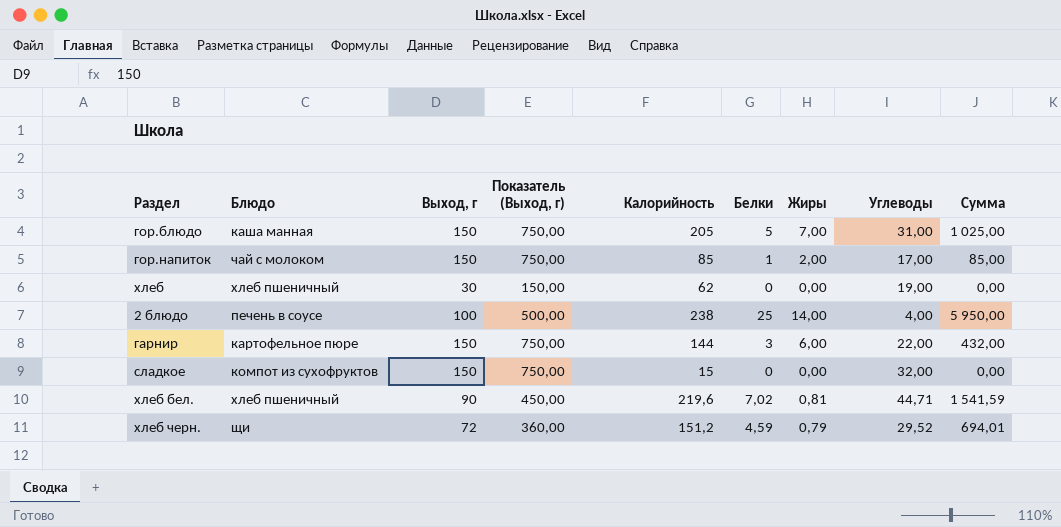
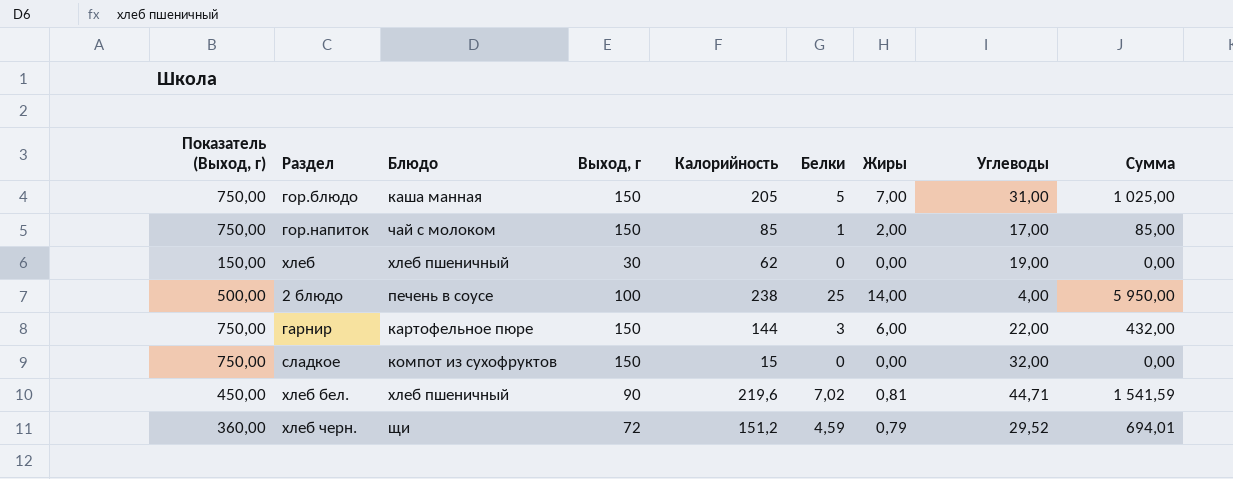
column Показатель (Выход, г) | position: 4 -> 1

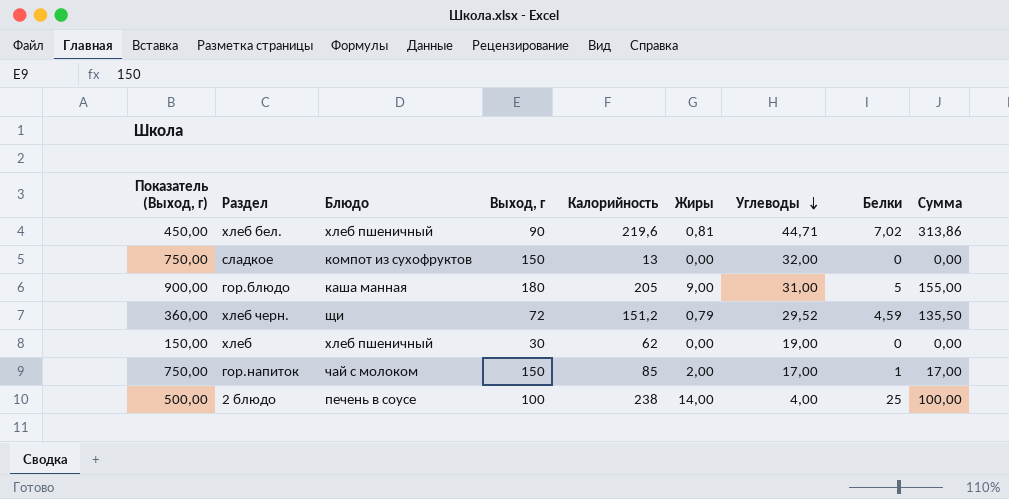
row order: none -> Углеводы descending
column Белки | position: 6 -> 8
column Сумма | formula: [Калорийность] * [Белки] -> [Углеводы] * [Белки]
row гарнир: 750,00 | картофельное пюре | 150 | 144 | 3 | 6,00 | 22,00 | 432,00 -> none
сладкое | Калорийность: 15 -> 13
гор.блюдо | Показатель (Выход, г): 750,00 -> 900,00
гор.блюдо | Выход, г: 150 -> 180
гор.блюдо | Жиры: 7,00 -> 9,00

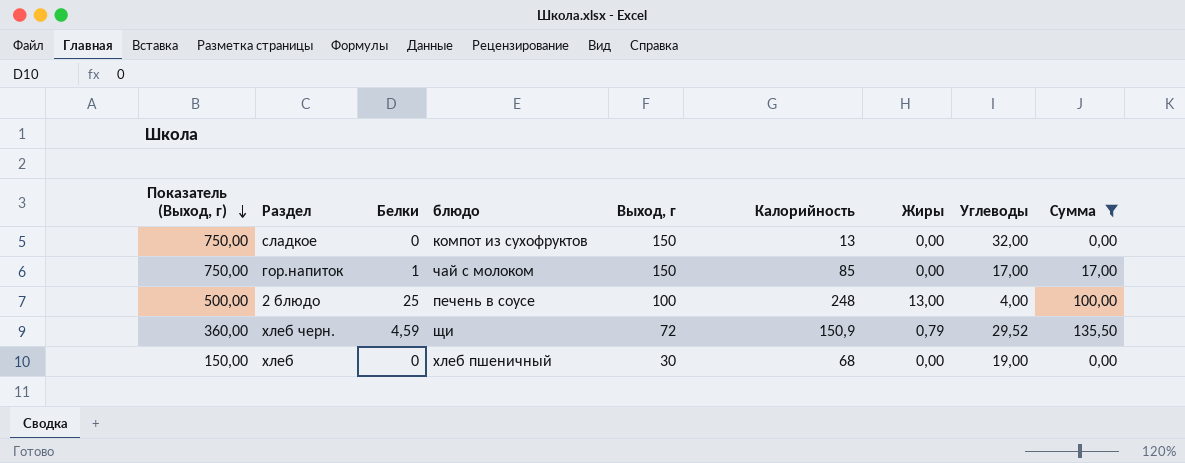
filter: none -> Сумма <= 135,50
row order: Углеводы descending -> Показатель (Выход, г) descending
column Белки | position: 8 -> 3
column name: Блюдо -> блюдо
гор.напиток | Жиры: 2,00 -> 0,00
2 блюдо | Калорийность: 238 -> 248
2 блюдо | Жиры: 14,00 -> 13,00
хлеб черн. | Калорийность: 151,2 -> 150,9
хлеб | Калорийность: 62 -> 68

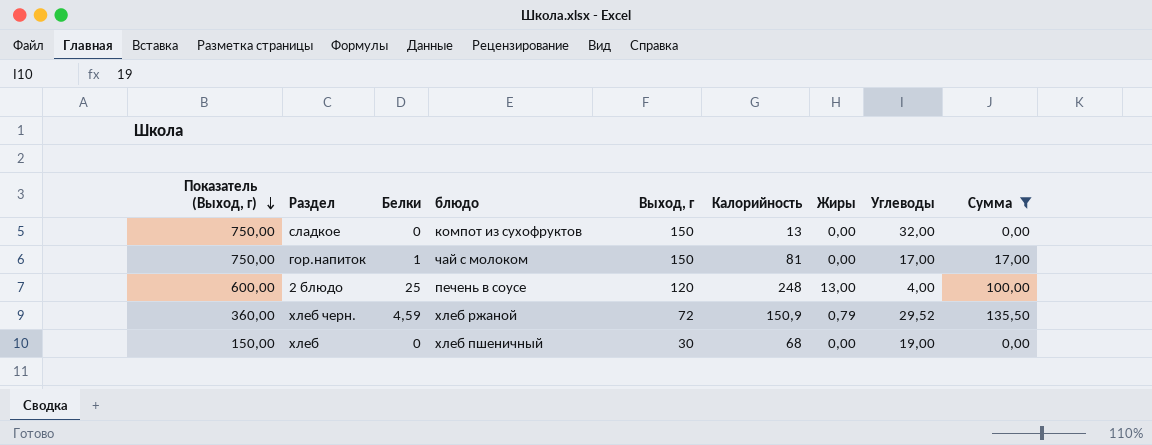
гор.напиток | Калорийность: 85 -> 81
2 блюдо | Показатель (Выход, г): 500,00 -> 600,00
2 блюдо | Выход, г: 100 -> 120
хлеб черн. | блюдо: щи -> хлеб ржаной

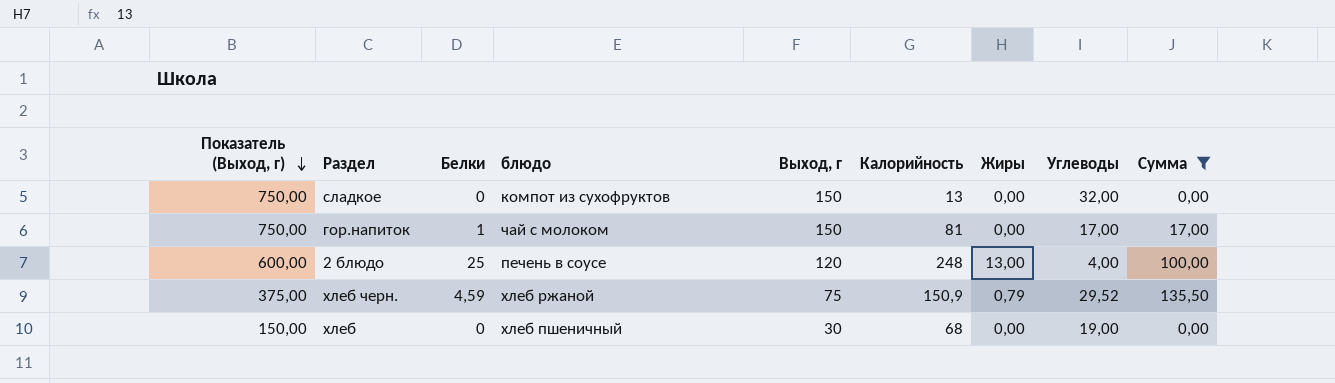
хлеб черн. | Показатель (Выход, г): 360,00 -> 375,00
хлеб черн. | Выход, г: 72 -> 75

